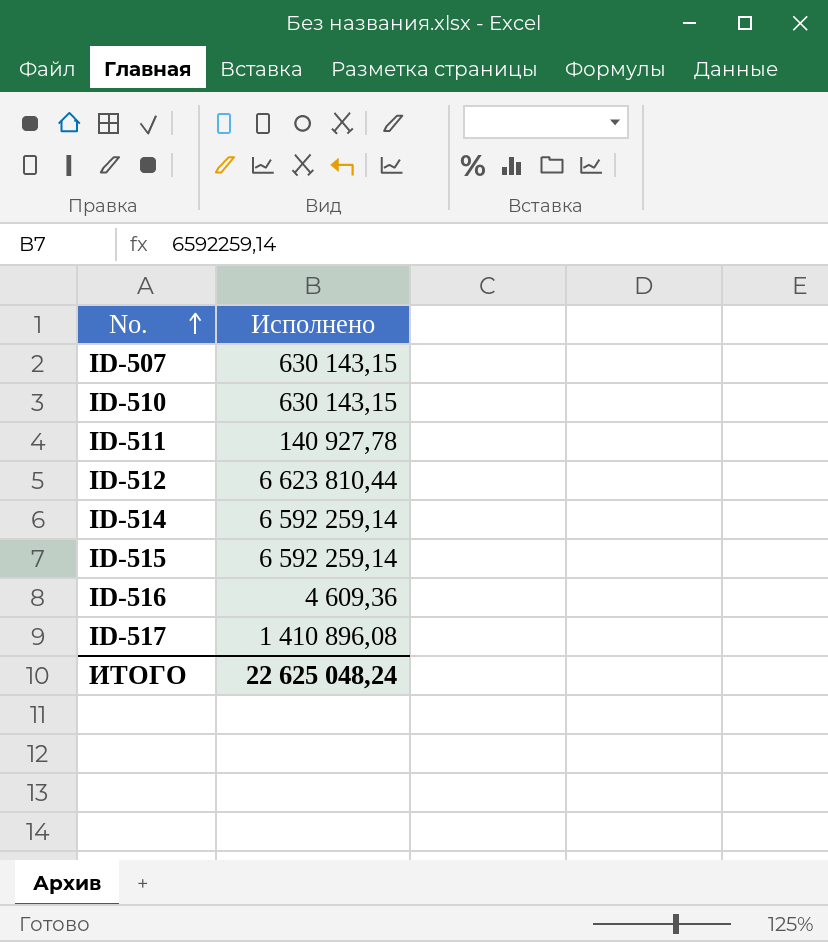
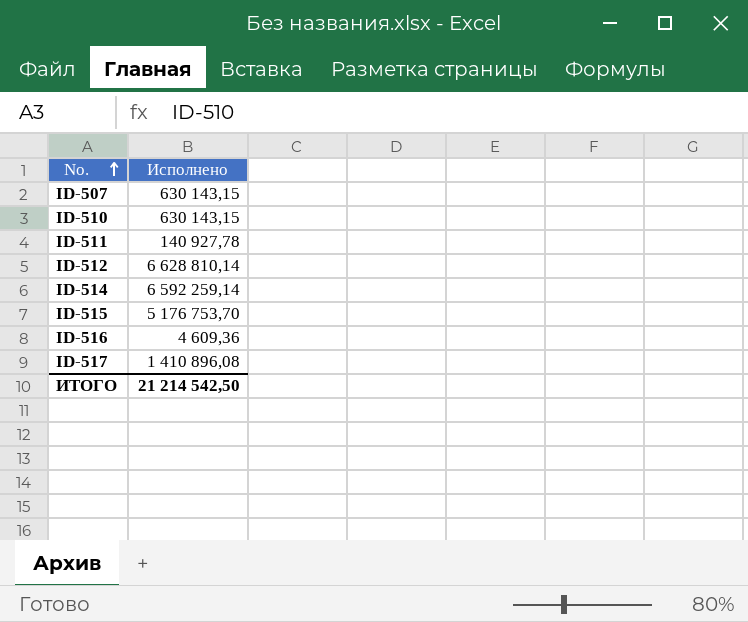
ID-512 | Исполнено: 6 623 810,44 -> 6 628 810,14
ID-515 | Исполнено: 6 592 259,14 -> 5 176 753,70
ИТОГО | Исполнено: 22 625 048,24 -> 21 214 542,50

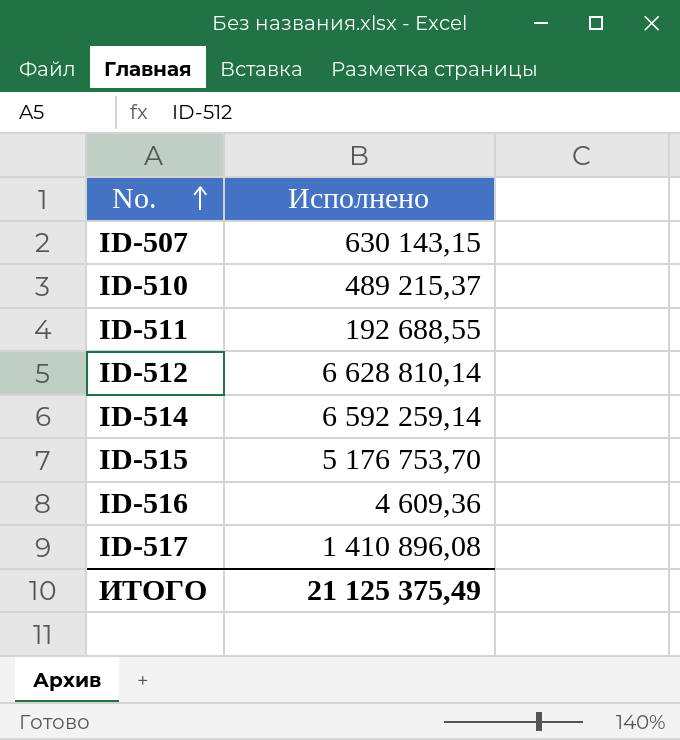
ID-510 | Исполнено: 630 143,15 -> 489 215,37
ID-511 | Исполнено: 140 927,78 -> 192 688,55
ИТОГО | Исполнено: 21 214 542,50 -> 21 125 375,49

